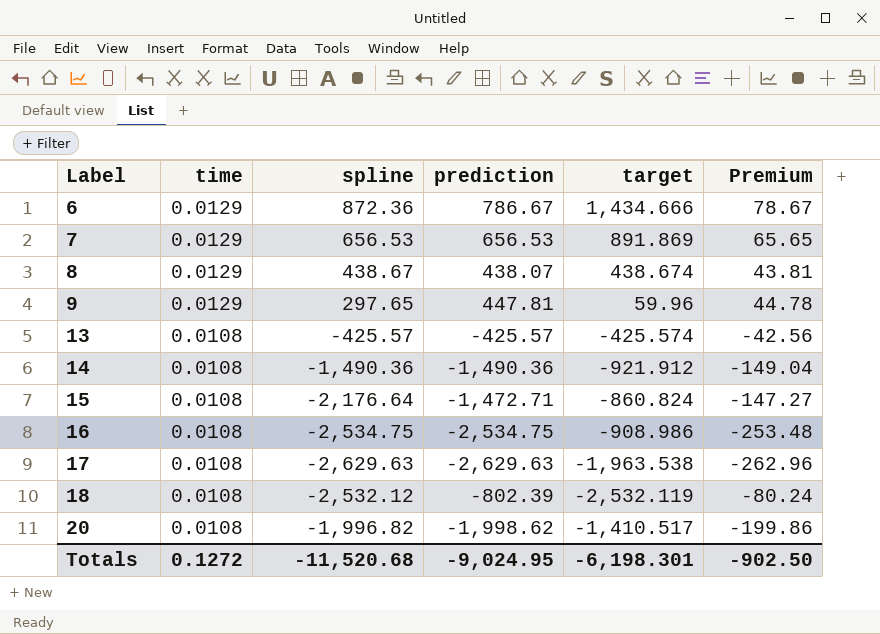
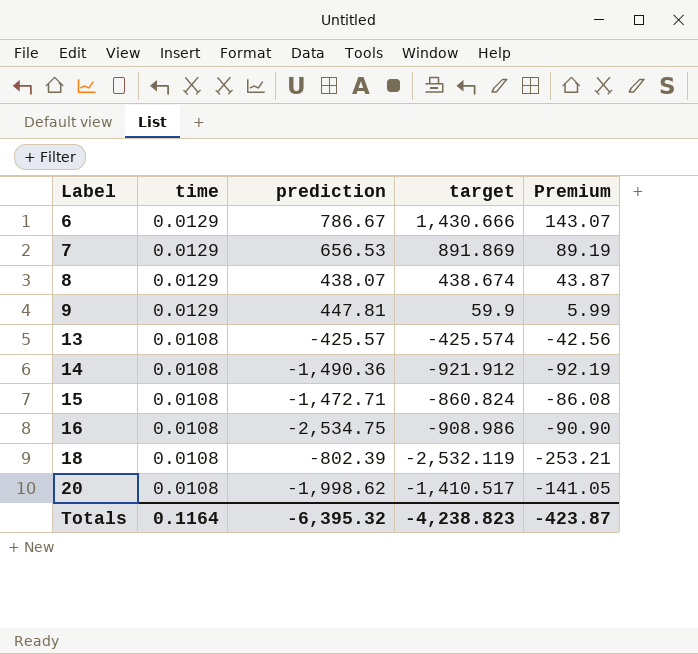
column spline | position: 3 -> none
column Premium | formula: [prediction] * 0.1 -> [target] * 0.1
row 17: 0.0108 | -2,629.63 | -2,629.63 | -1,963.538 | -262.96 -> none
6 | target: 1,434.666 -> 1,430.666
9 | target: 59.96 -> 59.9
Totals | time: 0.1272 -> 0.1164
Totals | prediction: -9,024.95 -> -6,395.32
Totals | target: -6,198.301 -> -4,238.823
Totals | Premium: -902.50 -> -423.87

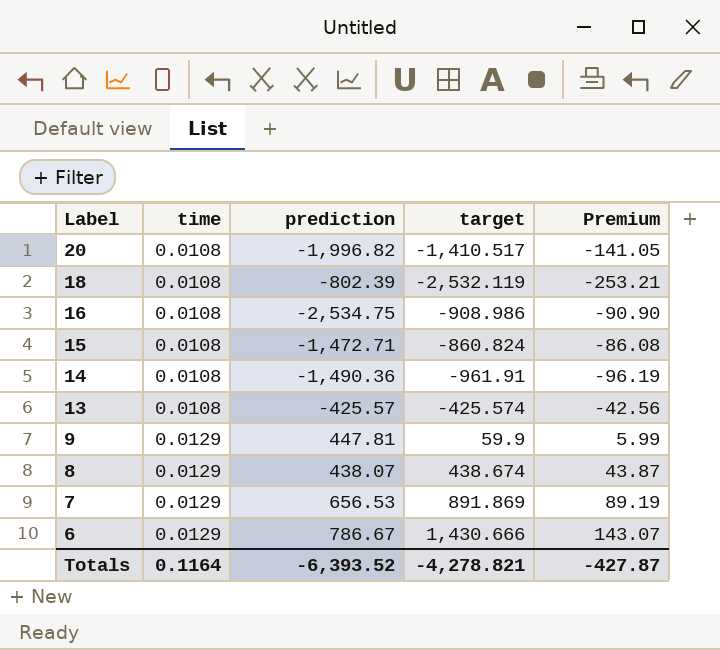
row order: Label ascending -> Label descending
20 | prediction: -1,998.62 -> -1,996.82
14 | target: -921.912 -> -961.91
14 | Premium: -92.19 -> -96.19
Totals | prediction: -6,395.32 -> -6,393.52
Totals | target: -4,238.823 -> -4,278.821
Totals | Premium: -423.87 -> -427.87

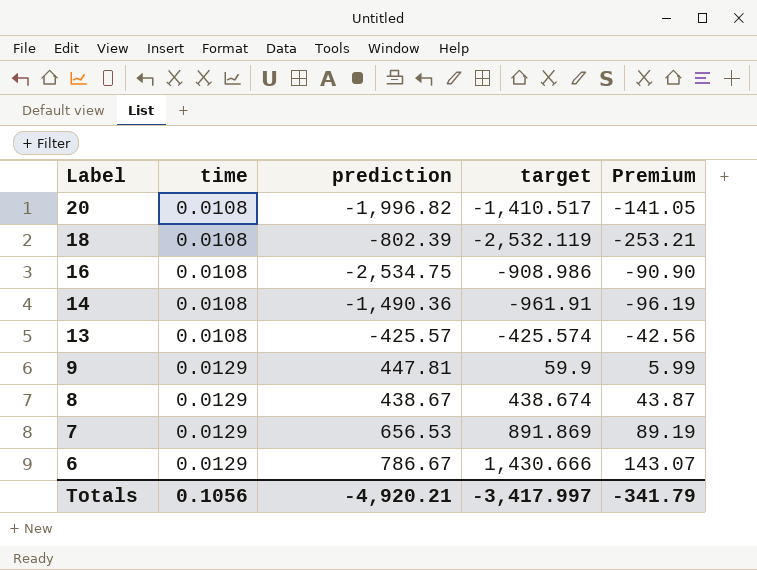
row 15: 0.0108 | -1,472.71 | -860.824 | -86.08 -> none
8 | prediction: 438.07 -> 438.67
Totals | time: 0.1164 -> 0.1056
Totals | prediction: -6,393.52 -> -4,920.21
Totals | target: -4,278.821 -> -3,417.997
Totals | Premium: -427.87 -> -341.79

